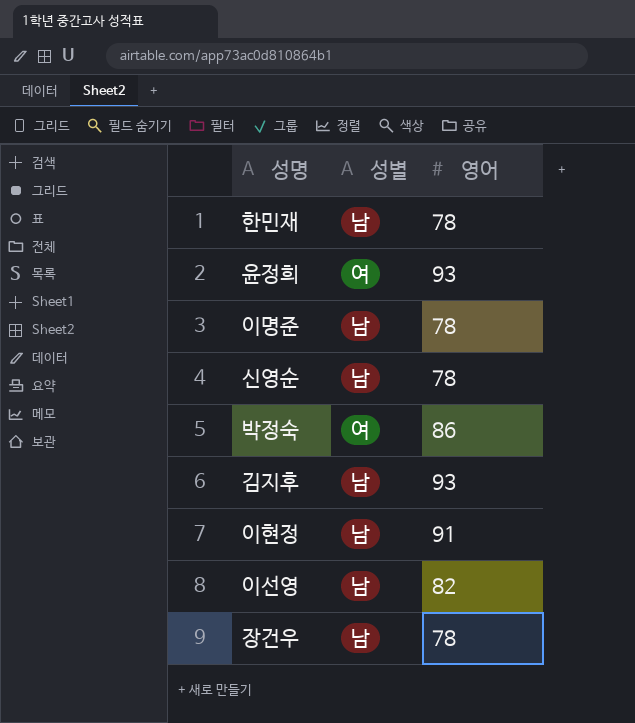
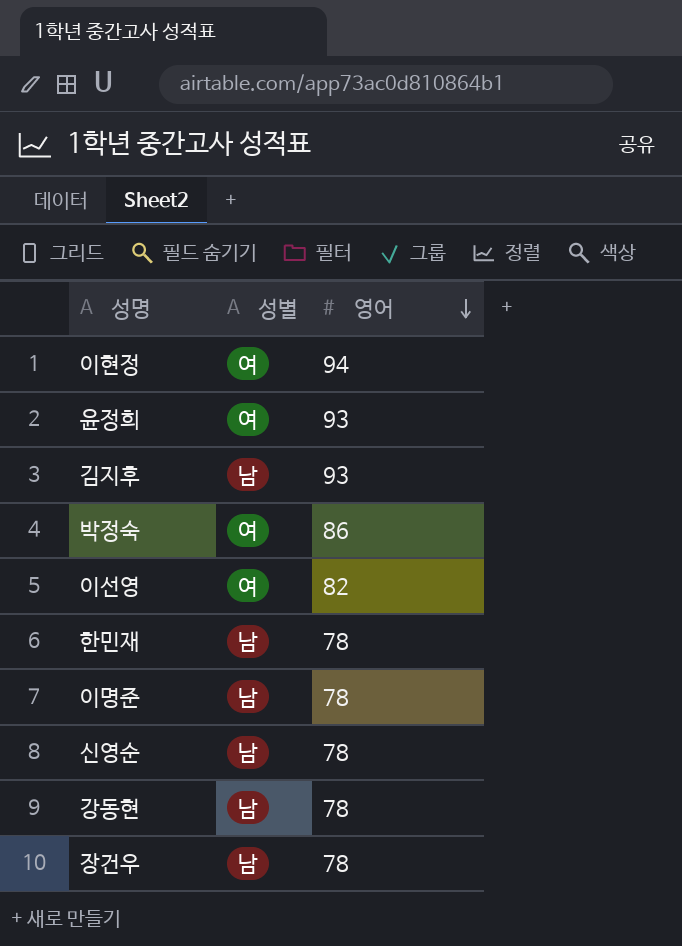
row order: none -> 영어 descending
이현정 | 성별: 남 -> 여
이현정 | 영어: 91 -> 94
이선영 | 성별: 남 -> 여
row 강동현: none -> 남 | 78

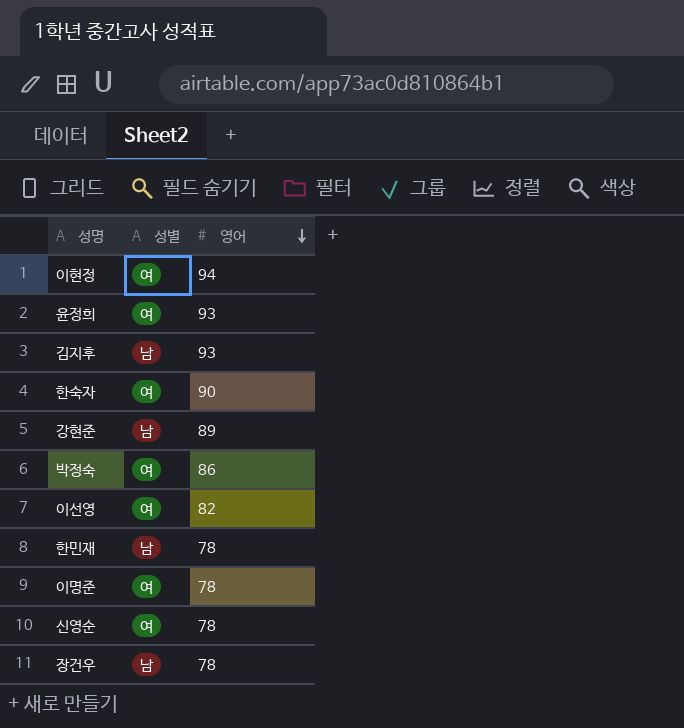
row 강동현: 남 | 78 -> none
row 한숙자: none -> 여 | 90
row 강현준: none -> 남 | 89
이명준 | 성별: 남 -> 여
신영순 | 성별: 남 -> 여

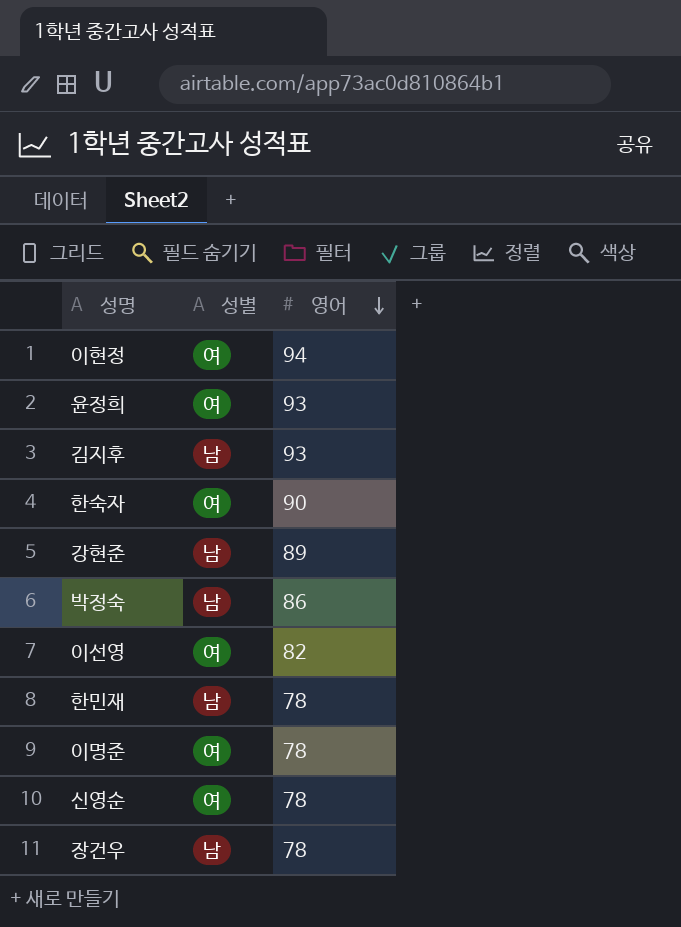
박정숙 | 성별: 여 -> 남

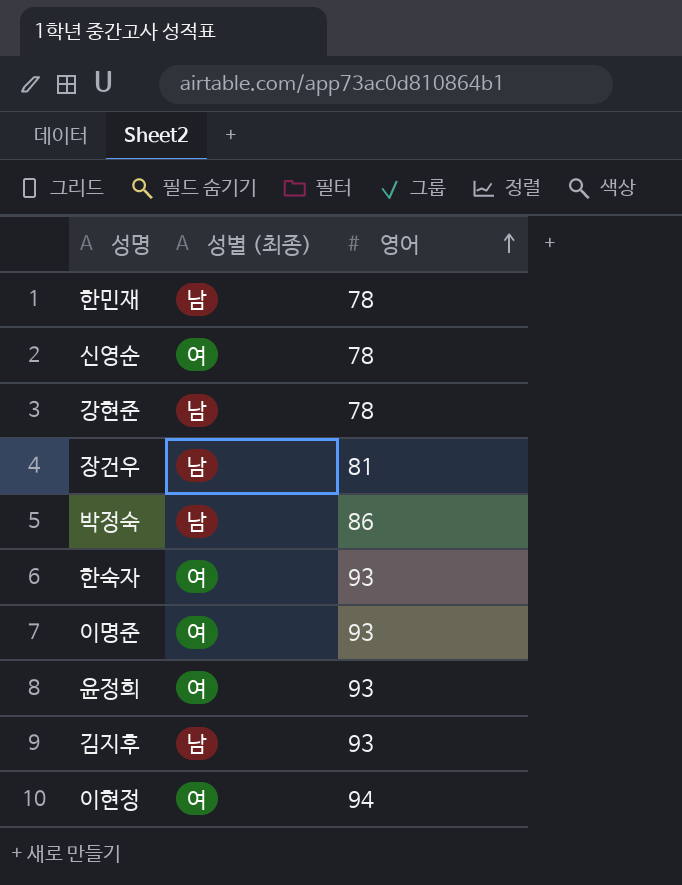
row order: 영어 descending -> 영어 ascending
column name: 성별 -> 성별 (최종)
row 이선영: 여 | 82 -> none
강현준 | 영어: 89 -> 78
장건우 | 영어: 78 -> 81
한숙자 | 영어: 90 -> 93
이명준 | 영어: 78 -> 93

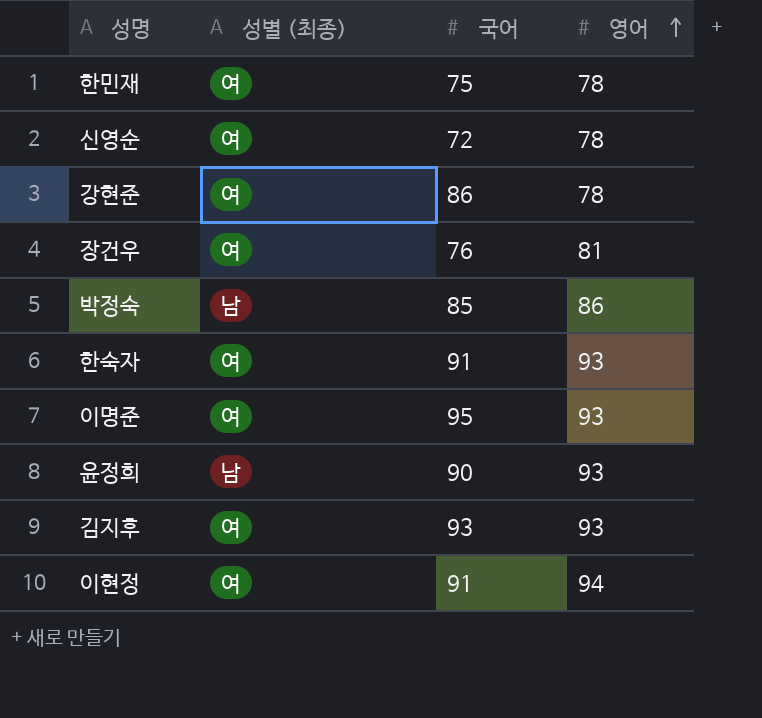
column 국어 | position: none -> 3
한민재 | 성별 (최종): 남 -> 여
강현준 | 성별 (최종): 남 -> 여
장건우 | 성별 (최종): 남 -> 여
윤정희 | 성별 (최종): 여 -> 남
김지후 | 성별 (최종): 남 -> 여

